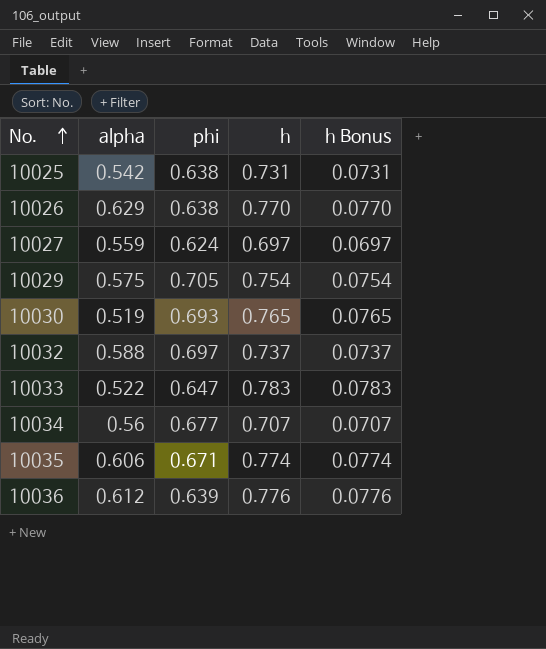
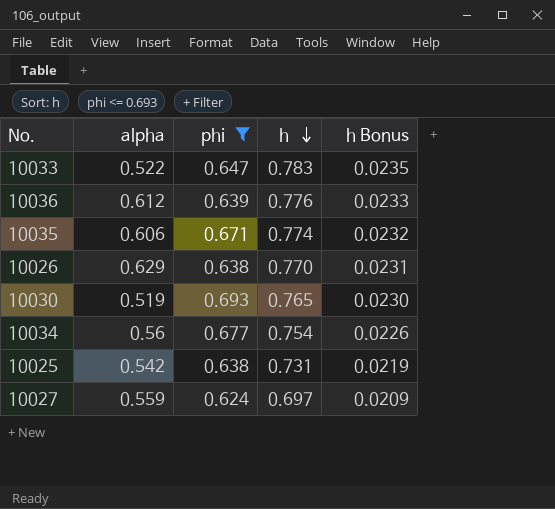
filter: none -> phi <= 0.693
row order: No. ascending -> h descending
column h Bonus | formula: [h] * 0.1 -> [h] * 0.03
10034 | h: 0.707 -> 0.754

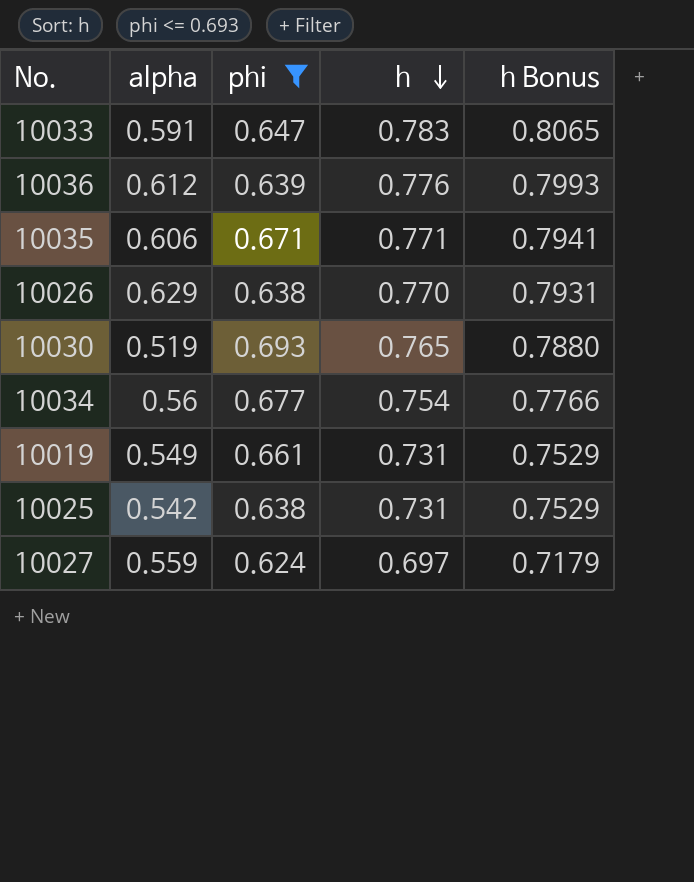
column h Bonus | formula: [h] * 0.03 -> [h] * 1.03
10033 | alpha: 0.522 -> 0.591
10035 | h: 0.774 -> 0.771
row 10019: none -> 0.549 | 0.661 | 0.731 | 0.7529

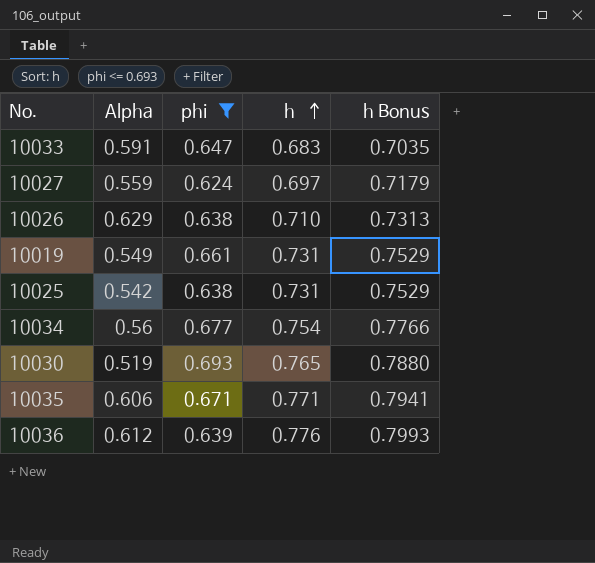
row order: h descending -> h ascending
column name: alpha -> Alpha
10033 | h: 0.783 -> 0.683
10033 | h Bonus: 0.8065 -> 0.7035
10026 | h: 0.770 -> 0.710
10026 | h Bonus: 0.7931 -> 0.7313

